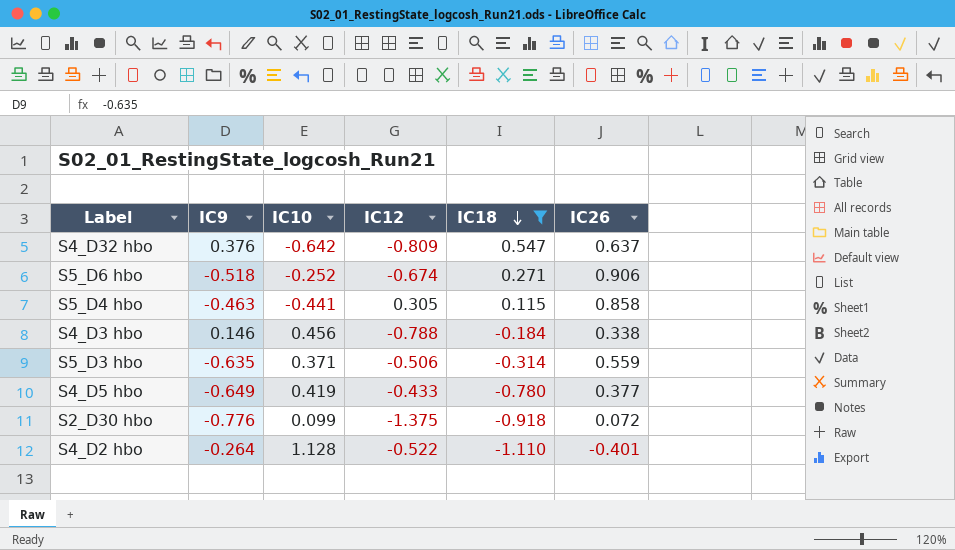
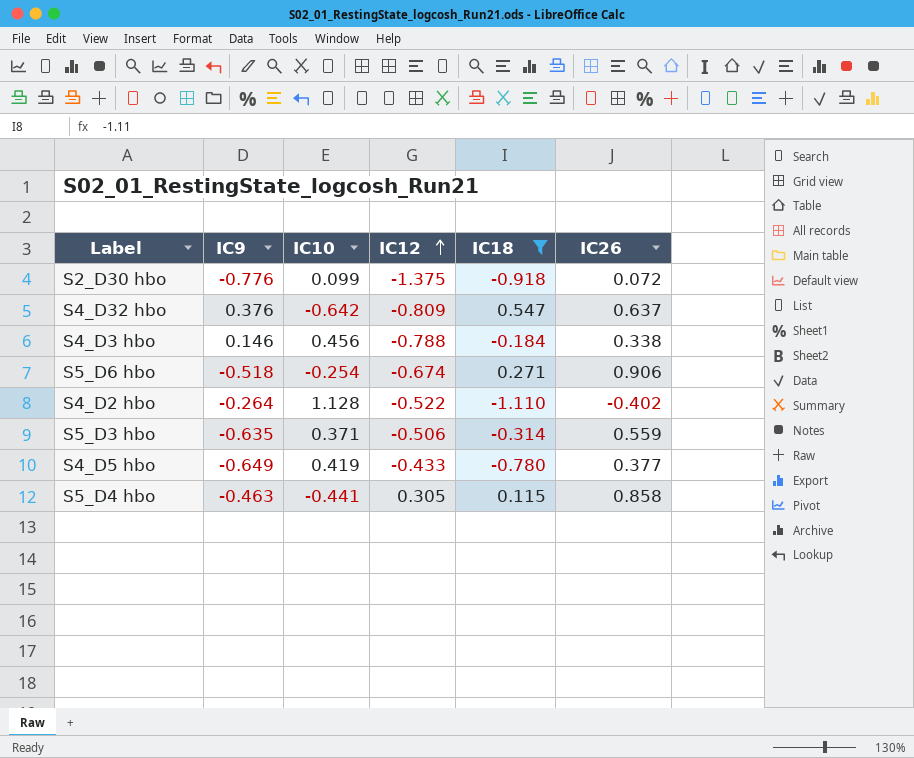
row order: IC18 descending -> IC12 ascending
S5_D6 hbo | IC10: -0.252 -> -0.254
S4_D2 hbo | IC26: -0.401 -> -0.402

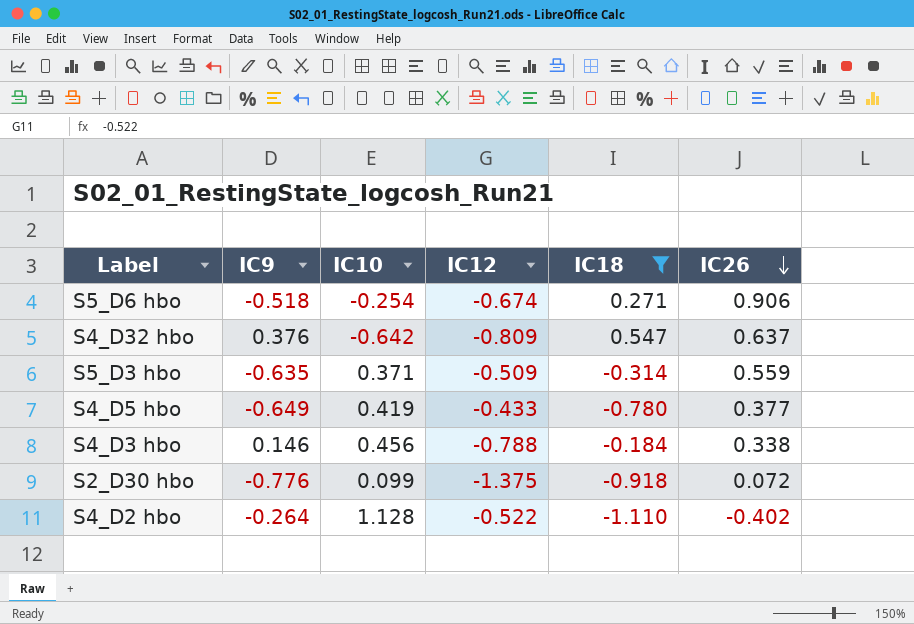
row order: IC12 ascending -> IC26 descending
row S5_D4 hbo: -0.463 | -0.441 | 0.305 | 0.115 | 0.858 -> none
S5_D3 hbo | IC12: -0.506 -> -0.509

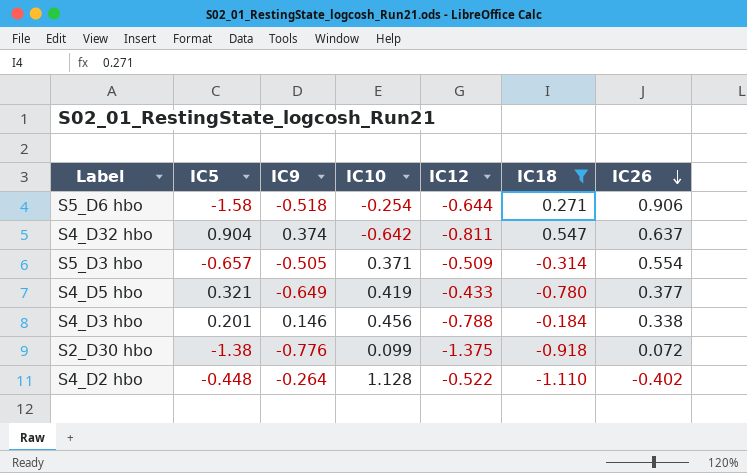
column IC5 | position: none -> 2
S5_D6 hbo | IC12: -0.674 -> -0.644
S4_D32 hbo | IC9: 0.376 -> 0.374
S4_D32 hbo | IC12: -0.809 -> -0.811
S5_D3 hbo | IC9: -0.635 -> -0.505
S5_D3 hbo | IC26: 0.559 -> 0.554

